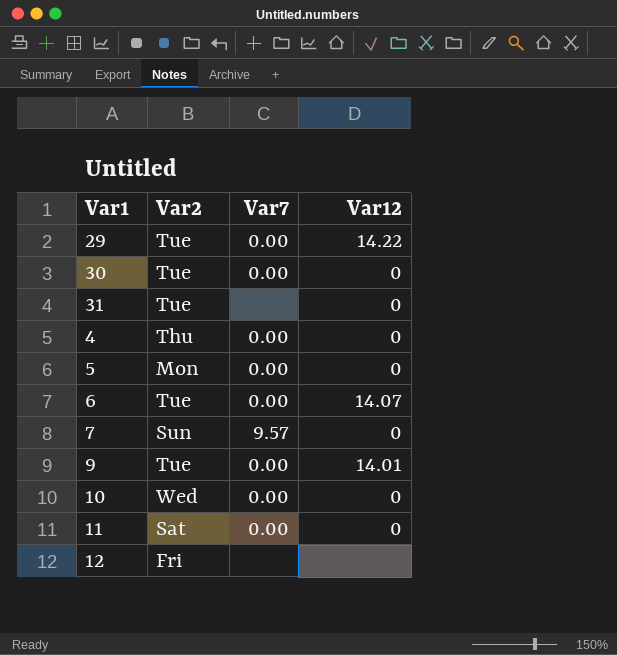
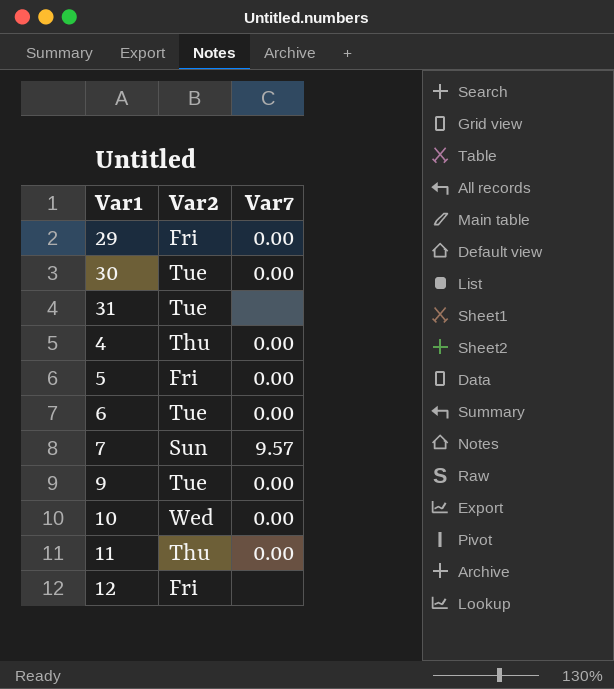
column Var12 | position: 4 -> none
29 | Var2: Tue -> Fri
5 | Var2: Mon -> Fri
11 | Var2: Sat -> Thu

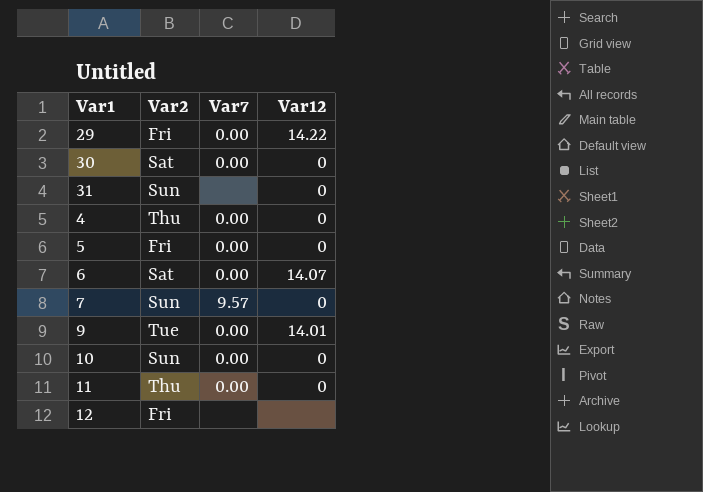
column Var12 | position: none -> 4
30 | Var2: Tue -> Sat
31 | Var2: Tue -> Sun
6 | Var2: Tue -> Sat
10 | Var2: Wed -> Sun

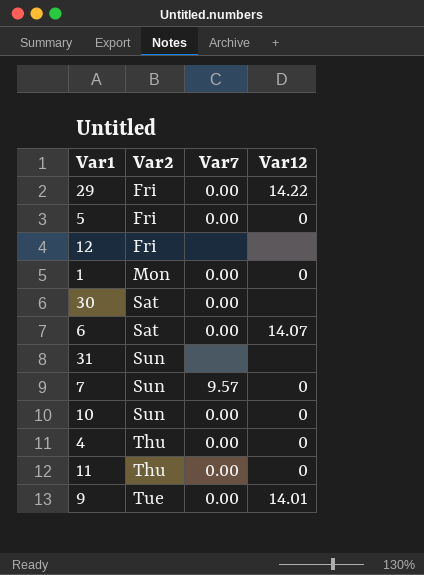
row order: none -> Var2 ascending
row 1: none -> Mon | 0.00 | 0
30 | Var12: 0 -> none
31 | Var12: 0 -> none

